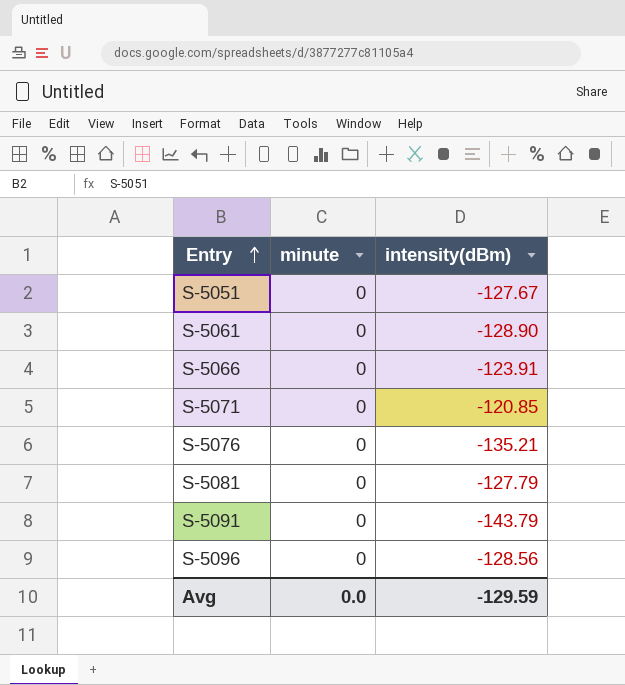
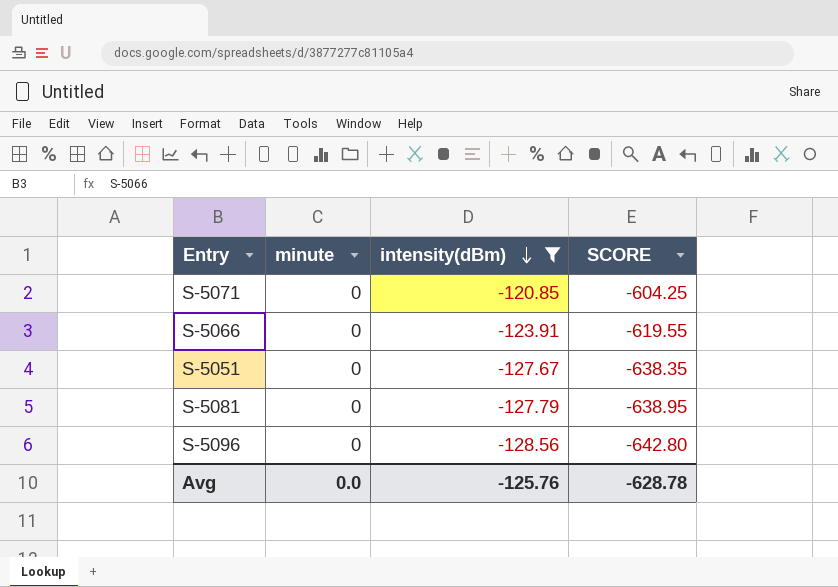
filter: none -> intensity(dBm) >= -128.56
row order: Entry ascending -> intensity(dBm) descending
column SCORE | formula: none -> [intensity(dBm)] * 5
Avg | intensity(dBm): -129.59 -> -125.76

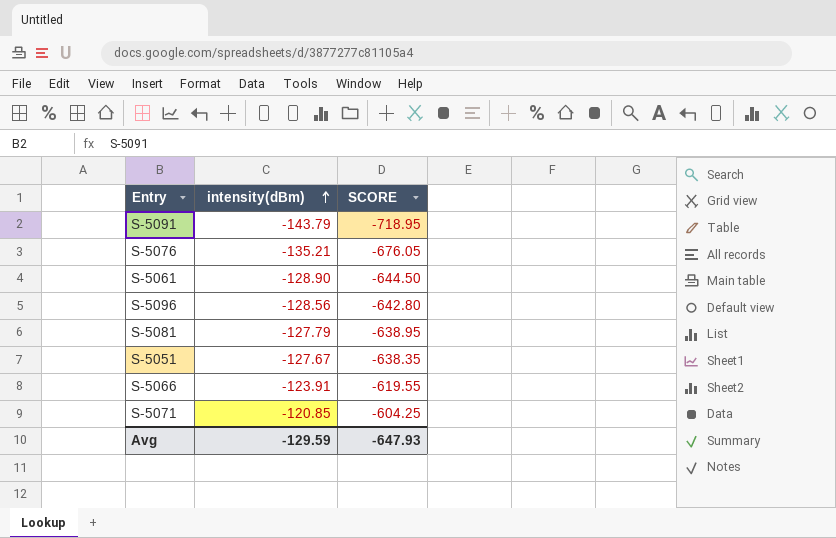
filter: intensity(dBm) >= -128.56 -> none
row order: intensity(dBm) descending -> intensity(dBm) ascending
column minute | position: 2 -> none
Avg | intensity(dBm): -125.76 -> -129.59
Avg | SCORE: -628.78 -> -647.93

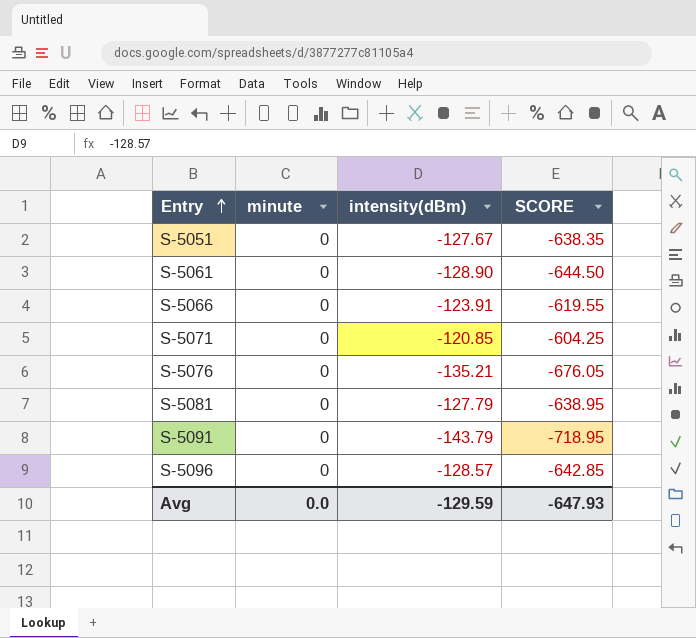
row order: intensity(dBm) ascending -> Entry ascending
column minute | position: none -> 2
S-5096 | intensity(dBm): -128.56 -> -128.57
S-5096 | SCORE: -642.80 -> -642.85

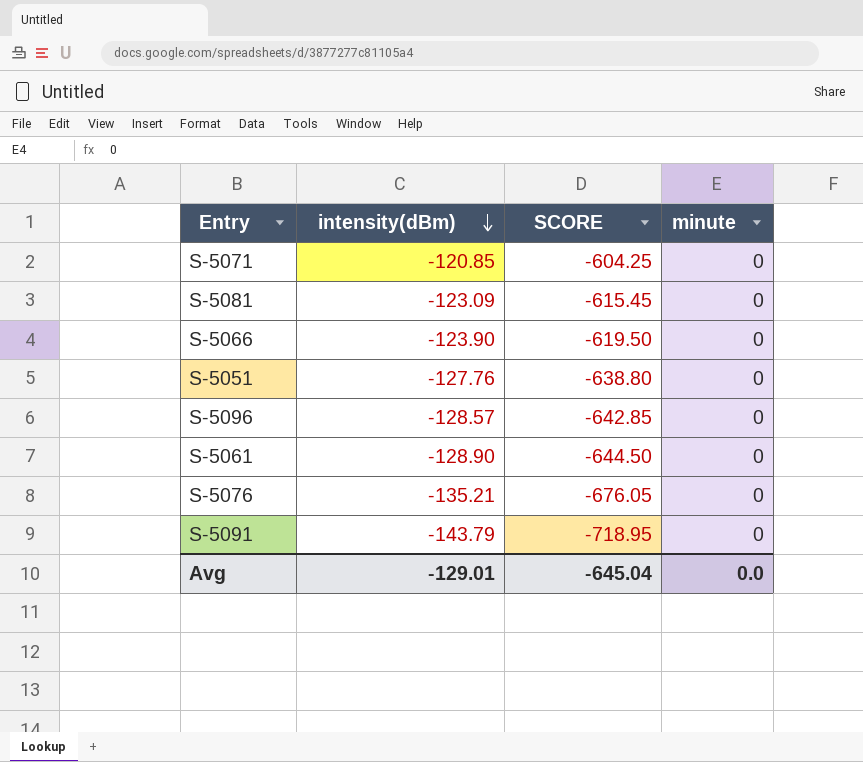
row order: Entry ascending -> intensity(dBm) descending
column minute | position: 2 -> 4
S-5081 | intensity(dBm): -127.79 -> -123.09
S-5081 | SCORE: -638.95 -> -615.45
S-5066 | intensity(dBm): -123.91 -> -123.90
S-5066 | SCORE: -619.55 -> -619.50
S-5051 | intensity(dBm): -127.67 -> -127.76
S-5051 | SCORE: -638.35 -> -638.80
Avg | intensity(dBm): -129.59 -> -129.01
Avg | SCORE: -647.93 -> -645.04

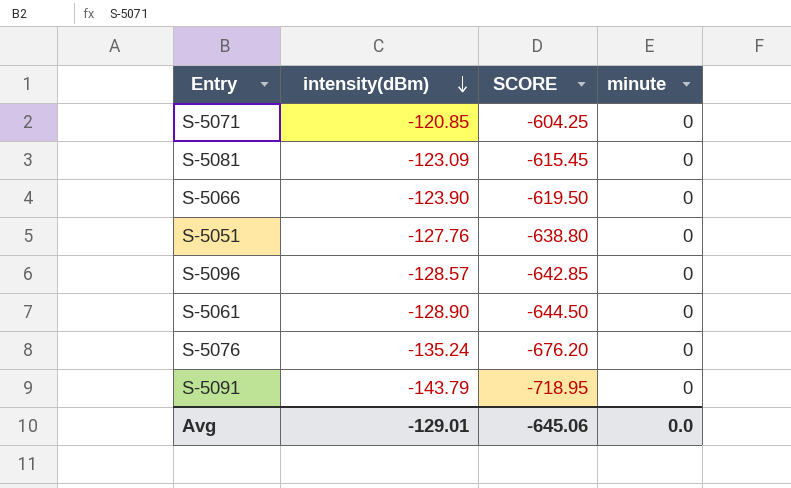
S-5076 | intensity(dBm): -135.21 -> -135.24
S-5076 | SCORE: -676.05 -> -676.20
Avg | SCORE: -645.04 -> -645.06

